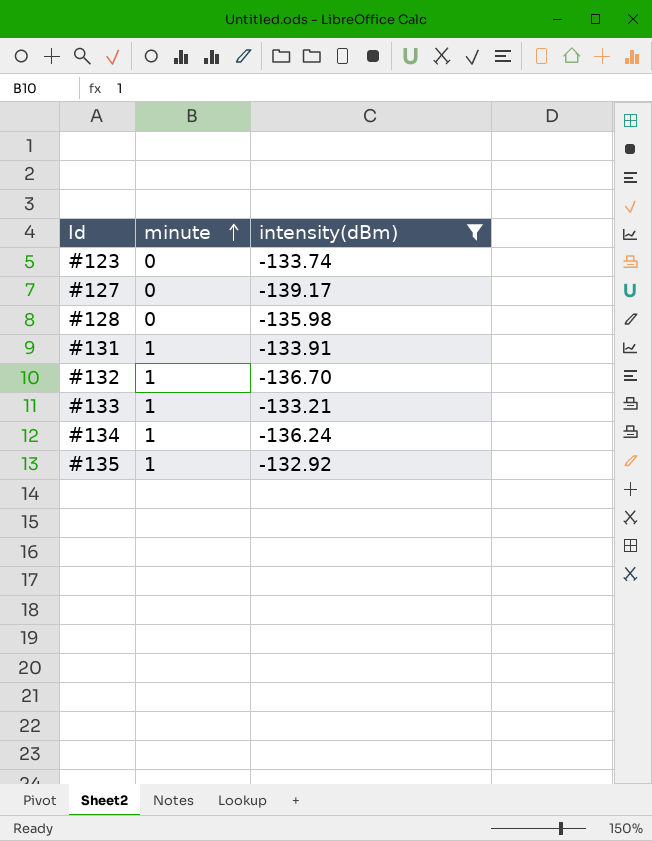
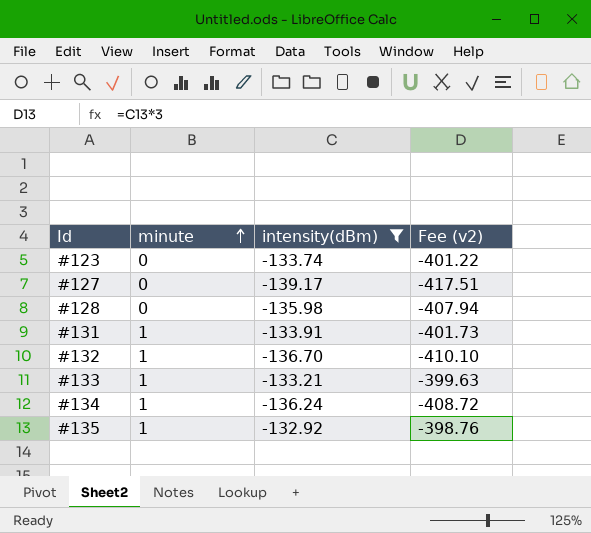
column Fee (v2) | formula: none -> [intensity(dBm)] * 3

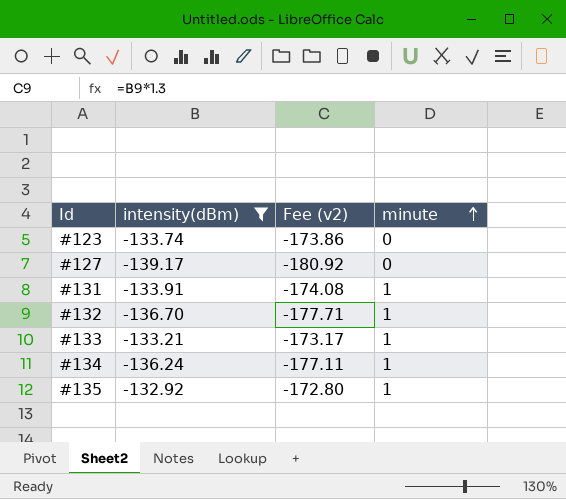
column Fee (v2) | formula: [intensity(dBm)] * 3 -> [intensity(dBm)] * 1.3
column minute | position: 2 -> 4
row #128: 0 | -135.98 | -407.94 -> none

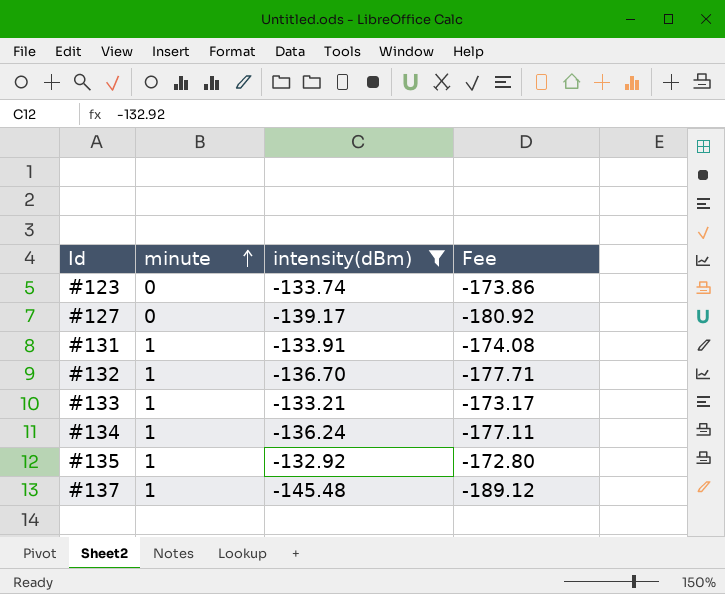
column minute | position: 4 -> 2
column name: Fee (v2) -> Fee
row #137: none -> 1 | -145.48 | -189.12

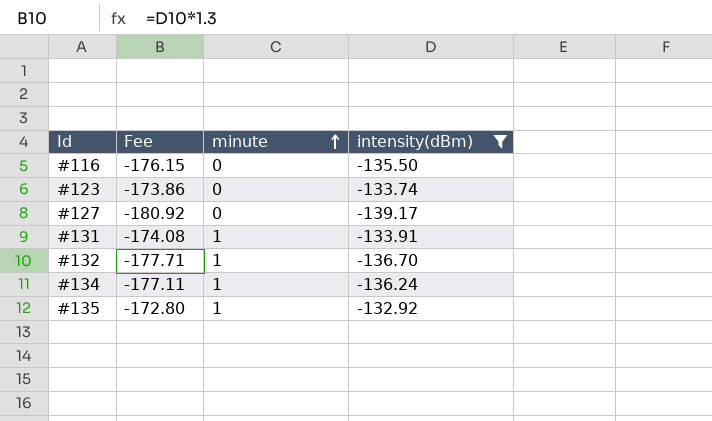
column Fee | position: 4 -> 2
row #133: 1 | -133.21 | -173.17 -> none
row #137: 1 | -145.48 | -189.12 -> none
row #116: none -> -176.15 | 0 | -135.50

